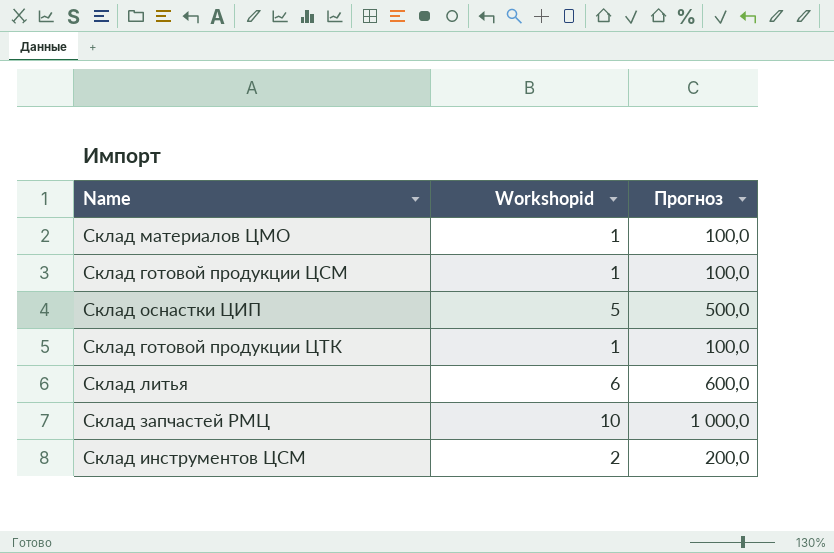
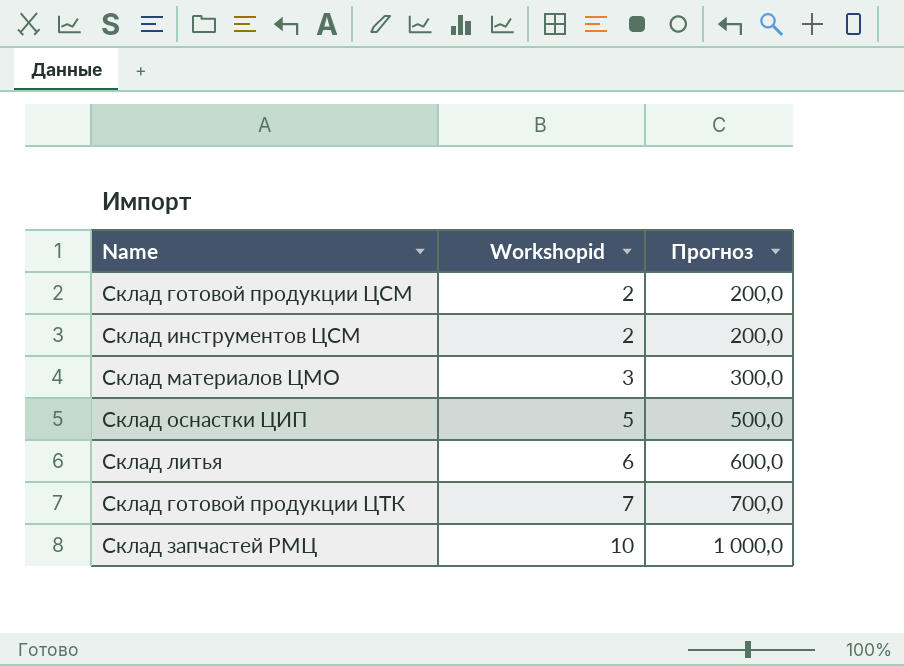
row order: none -> Workshopid ascending
Склад готовой продукции ЦСМ | Workshopid: 1 -> 2
Склад готовой продукции ЦСМ | Прогноз: 100,0 -> 200,0
Склад материалов ЦМО | Workshopid: 1 -> 3
Склад материалов ЦМО | Прогноз: 100,0 -> 300,0
Склад готовой продукции ЦТК | Workshopid: 1 -> 7
Склад готовой продукции ЦТК | Прогноз: 100,0 -> 700,0

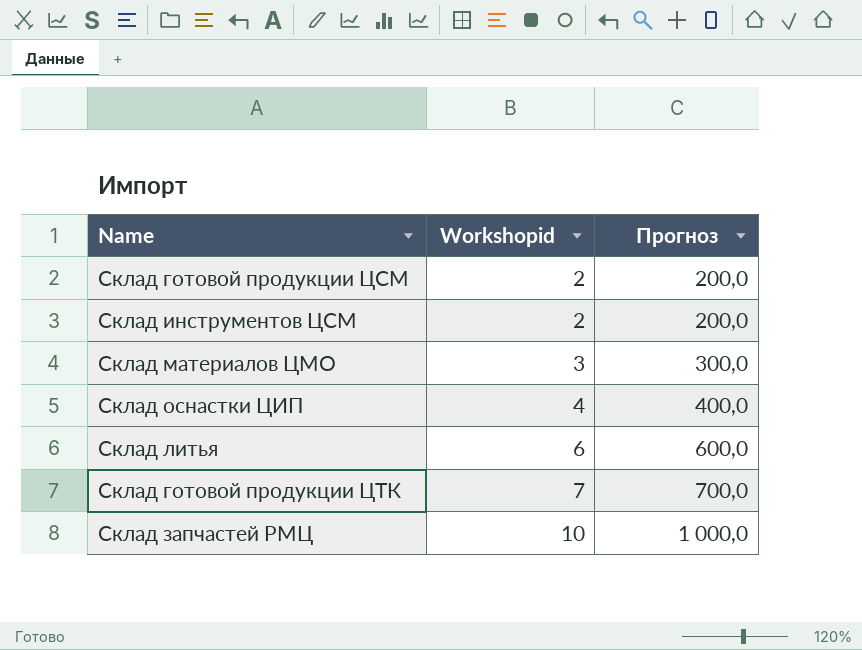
Склад оснастки ЦИП | Workshopid: 5 -> 4
Склад оснастки ЦИП | Прогноз: 500,0 -> 400,0

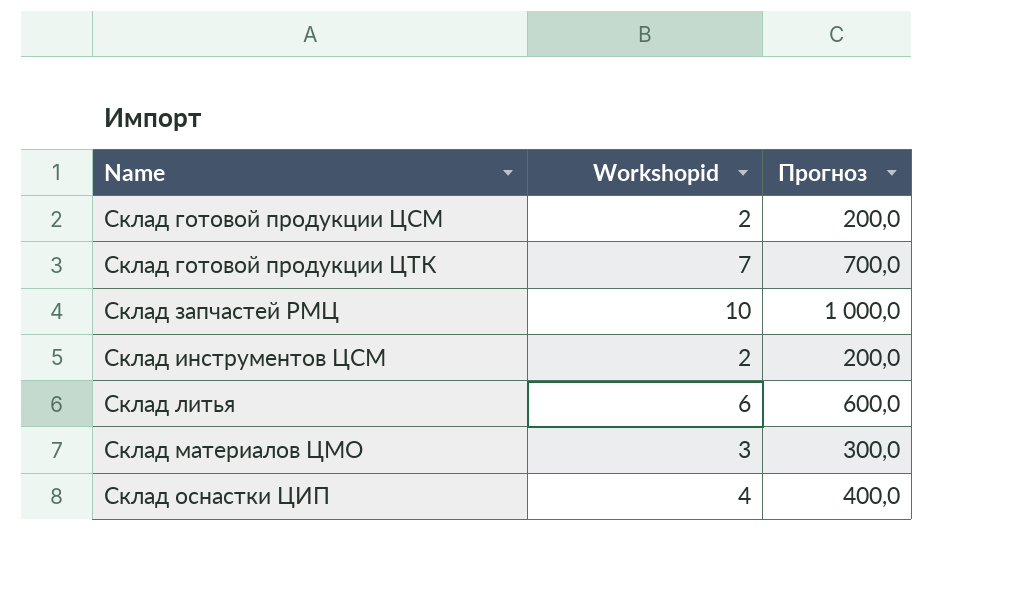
row order: Workshopid ascending -> Name ascending

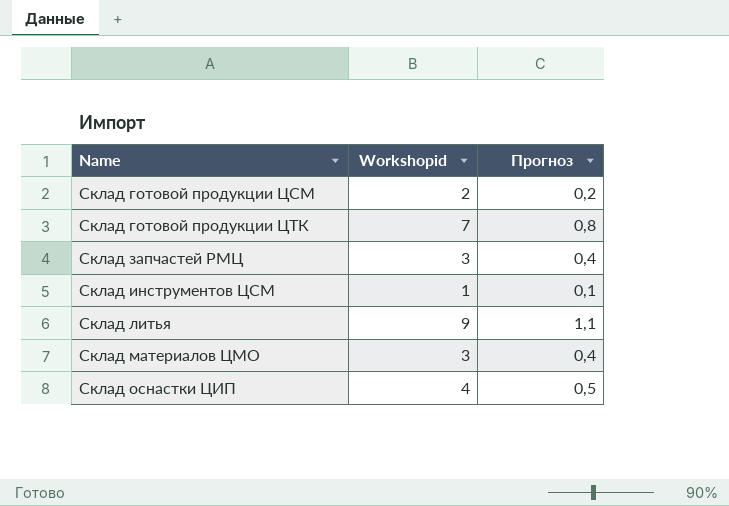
column Прогноз | formula: [Workshopid] * 100 -> [Workshopid] * 0,12
Склад запчастей РМЦ | Workshopid: 10 -> 3
Склад инструментов ЦСМ | Workshopid: 2 -> 1
Склад литья | Workshopid: 6 -> 9

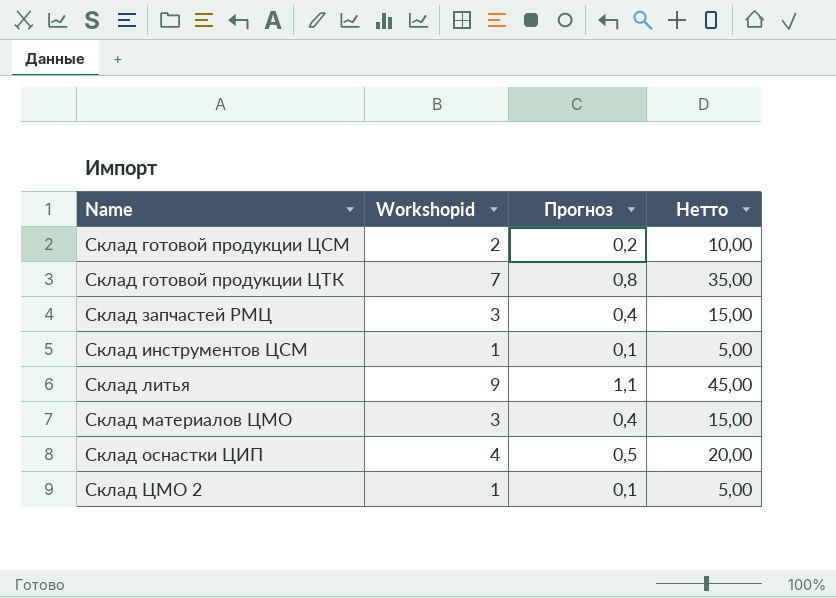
column Нетто | formula: none -> [Workshopid] * 5
row Склад ЦМО 2: none -> 1 | 0,1 | 5,00

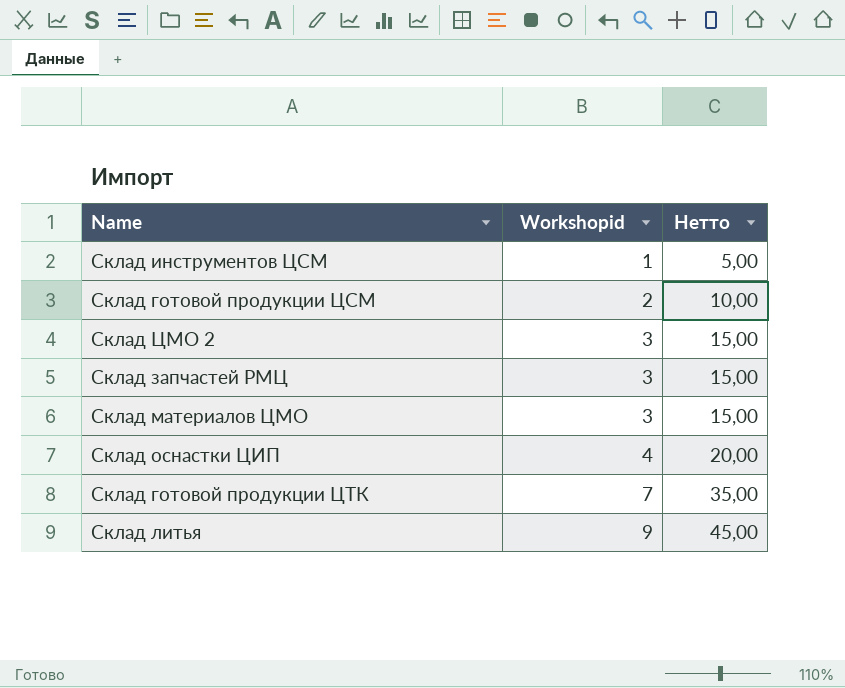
row order: Name ascending -> Workshopid ascending
column Прогноз | formula: [Workshopid] * 0,12 -> none
Склад ЦМО 2 | Workshopid: 1 -> 3
Склад ЦМО 2 | Нетто: 5,00 -> 15,00

